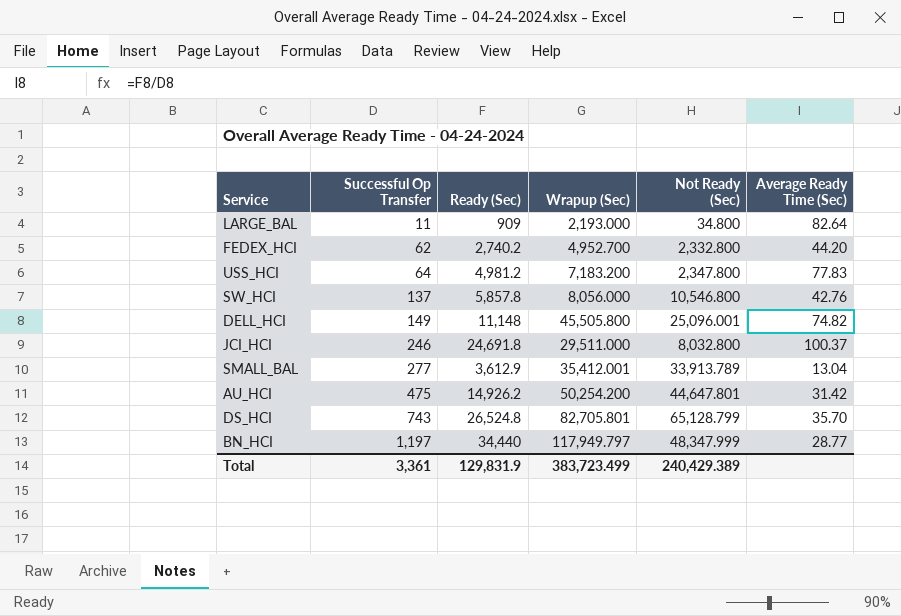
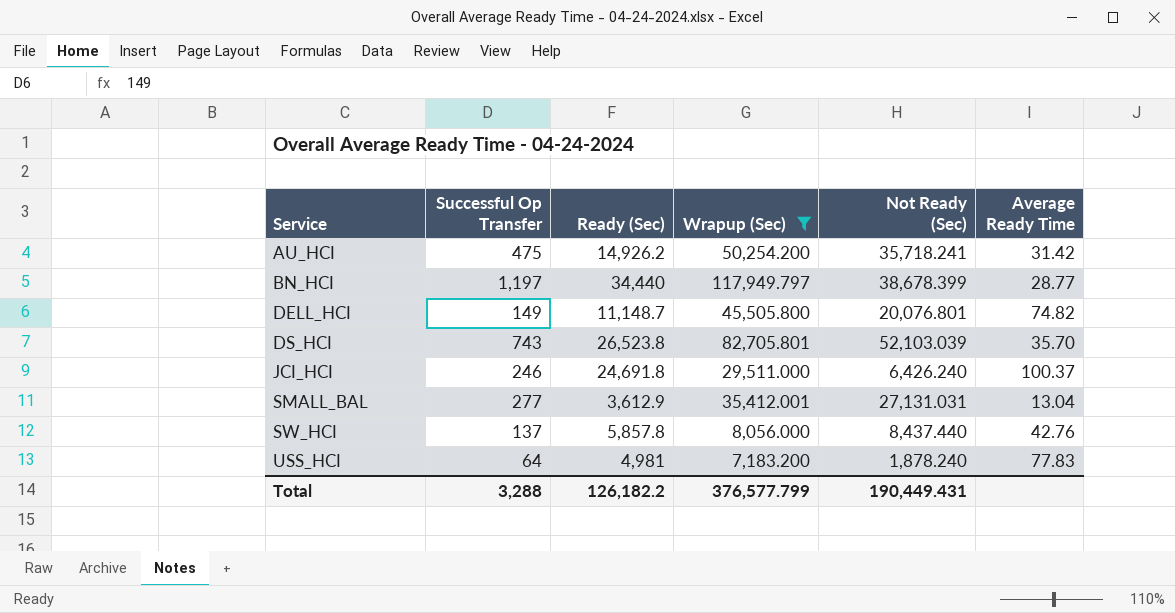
filter: none -> Wrapup (Sec) >= 7,183.200
row order: Successful Op Transfer ascending -> Service ascending
column name: Average Ready Time (Sec) -> Average Ready Time
AU_HCI | Not Ready (Sec): 44,647.801 -> 35,718.241
BN_HCI | Not Ready (Sec): 48,347.999 -> 38,678.399
DELL_HCI | Ready (Sec): 11,148 -> 11,148.7
DELL_HCI | Not Ready (Sec): 25,096.001 -> 20,076.801
DS_HCI | Ready (Sec): 26,524.8 -> 26,523.8
DS_HCI | Not Ready (Sec): 65,128.799 -> 52,103.039
JCI_HCI | Not Ready (Sec): 8,032.800 -> 6,426.240
SMALL_BAL | Not Ready (Sec): 33,913.789 -> 27,131.031
SW_HCI | Not Ready (Sec): 10,546.800 -> 8,437.440
USS_HCI | Ready (Sec): 4,981.2 -> 4,981
USS_HCI | Not Ready (Sec): 2,347.800 -> 1,878.240
Total | Successful Op Transfer: 3,361 -> 3,288
Total | Ready (Sec): 129,831.9 -> 126,182.2
Total | Wrapup (Sec): 383,723.499 -> 376,577.799
Total | Not Ready (Sec): 240,429.389 -> 190,449.431

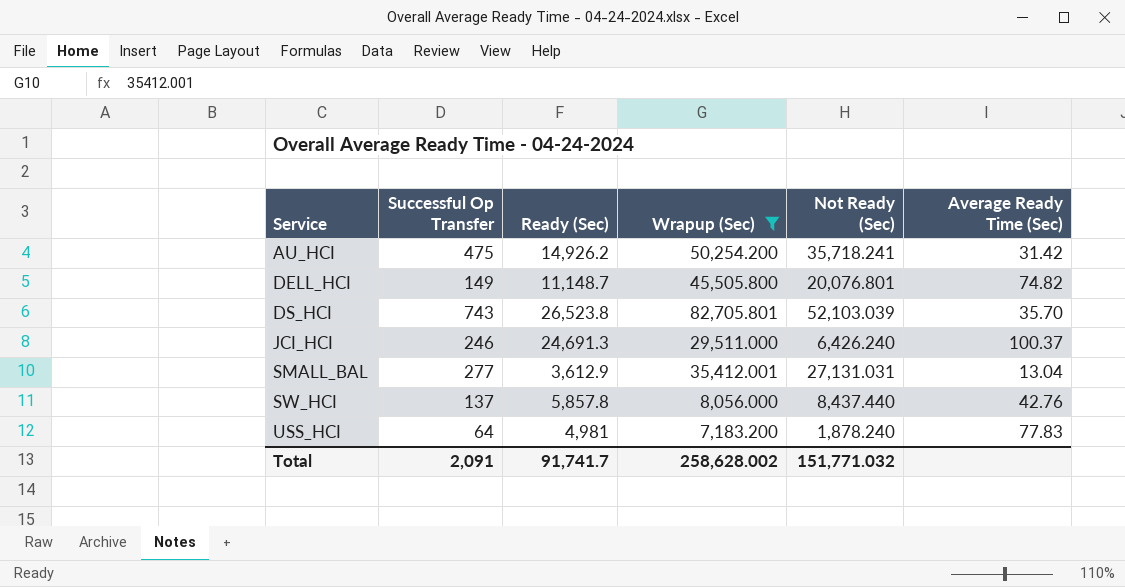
column name: Average Ready Time -> Average Ready Time (Sec)
row BN_HCI: 1,197 | 34,440 | 117,949.797 | 38,678.399 | 28.77 -> none
JCI_HCI | Ready (Sec): 24,691.8 -> 24,691.3
Total | Successful Op Transfer: 3,288 -> 2,091
Total | Ready (Sec): 126,182.2 -> 91,741.7
Total | Wrapup (Sec): 376,577.799 -> 258,628.002
Total | Not Ready (Sec): 190,449.431 -> 151,771.032

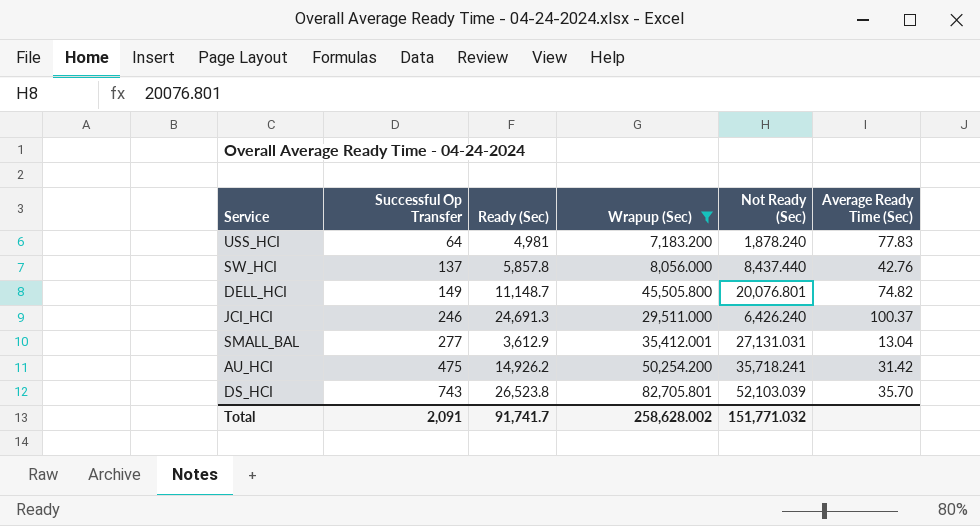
row order: Service ascending -> Successful Op Transfer ascending

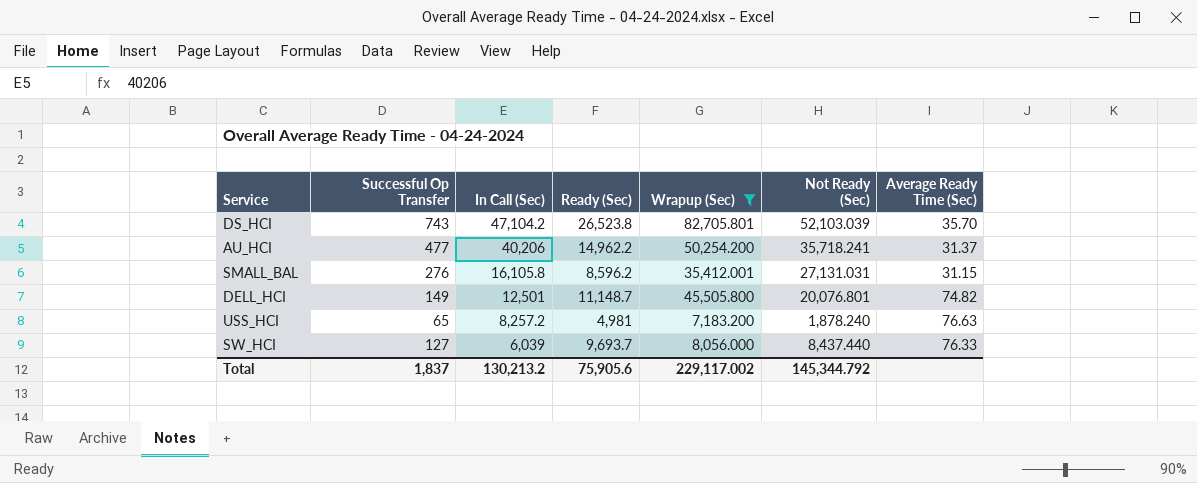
row order: Successful Op Transfer ascending -> In Call (Sec) descending
column In Call (Sec) | position: none -> 3
row JCI_HCI: 246 | 24,691.3 | 29,511.000 | 6,426.240 | 100.37 -> none
AU_HCI | Successful Op Transfer: 475 -> 477
AU_HCI | Ready (Sec): 14,926.2 -> 14,962.2
AU_HCI | Average Ready Time (Sec): 31.42 -> 31.37
SMALL_BAL | Successful Op Transfer: 277 -> 276
SMALL_BAL | Ready (Sec): 3,612.9 -> 8,596.2
SMALL_BAL | Average Ready Time (Sec): 13.04 -> 31.15
USS_HCI | Successful Op Transfer: 64 -> 65
USS_HCI | Average Ready Time (Sec): 77.83 -> 76.63
SW_HCI | Successful Op Transfer: 137 -> 127
SW_HCI | Ready (Sec): 5,857.8 -> 9,693.7
SW_HCI | Average Ready Time (Sec): 42.76 -> 76.33
Total | Successful Op Transfer: 2,091 -> 1,837
Total | Ready (Sec): 91,741.7 -> 75,905.6
Total | Wrapup (Sec): 258,628.002 -> 229,117.002
Total | Not Ready (Sec): 151,771.032 -> 145,344.792

